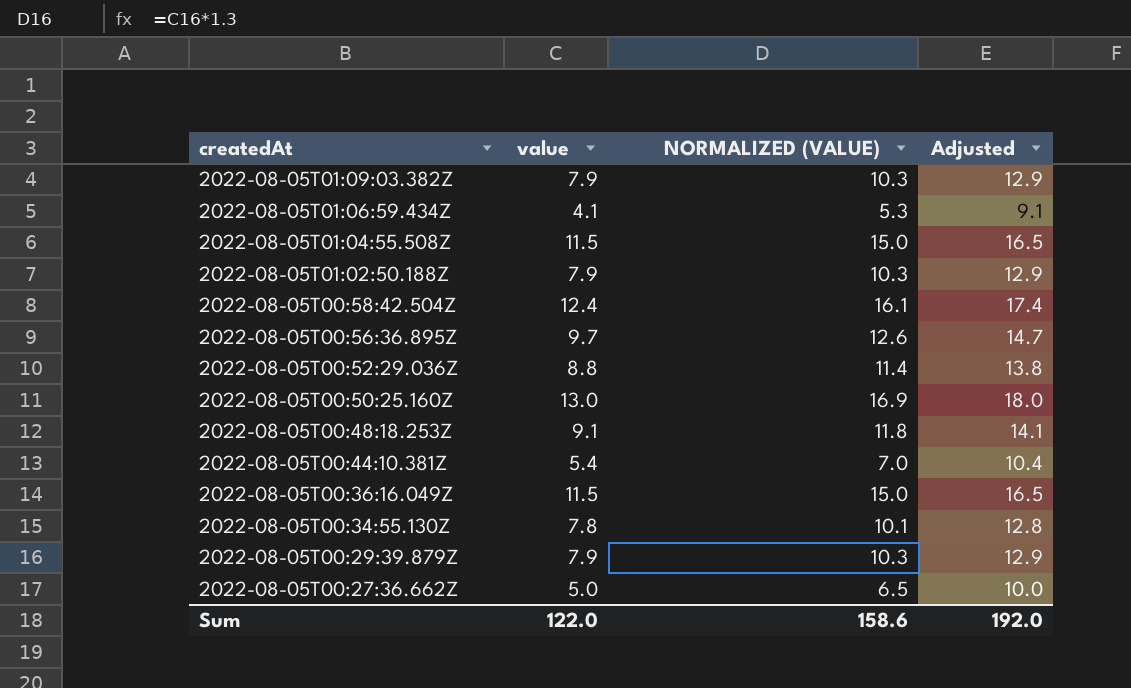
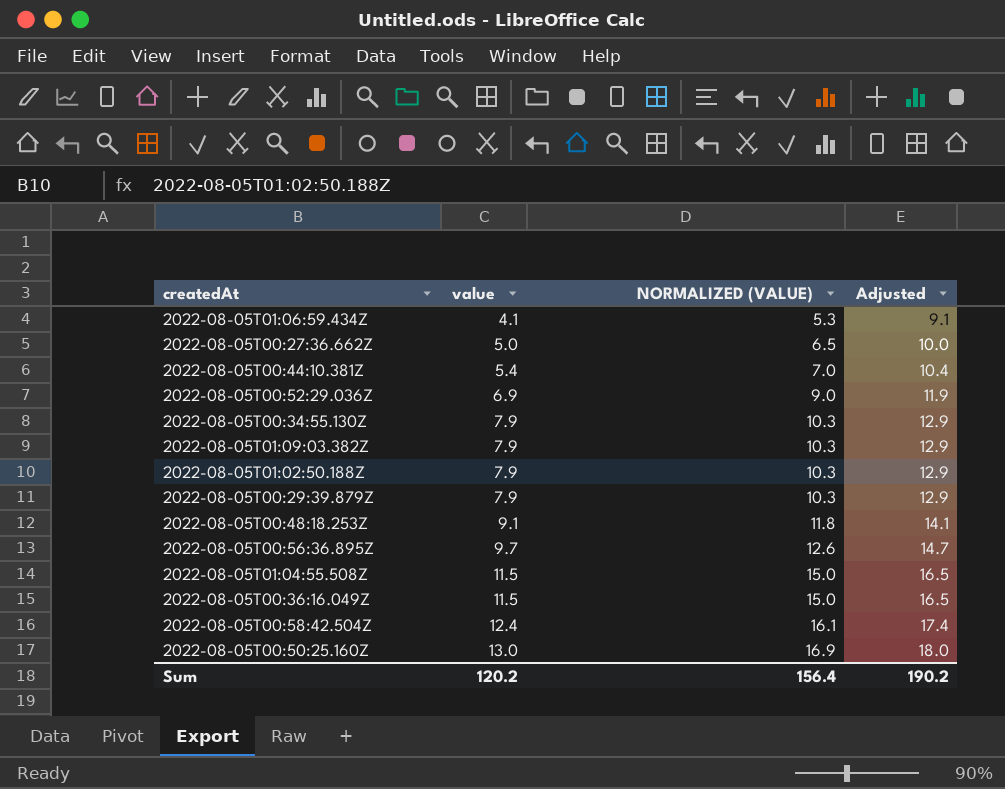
row order: createdAt descending -> value ascending
2022-08-05T00:52:29.036Z | value: 8.8 -> 6.9
2022-08-05T00:52:29.036Z | NORMALIZED (VALUE): 11.4 -> 9.0
2022-08-05T00:52:29.036Z | Adjusted: 13.8 -> 11.9
2022-08-05T00:34:55.130Z | value: 7.8 -> 7.9
2022-08-05T00:34:55.130Z | NORMALIZED (VALUE): 10.1 -> 10.3
2022-08-05T00:34:55.130Z | Adjusted: 12.8 -> 12.9
Sum | value: 122.0 -> 120.2
Sum | NORMALIZED (VALUE): 158.6 -> 156.4
Sum | Adjusted: 192.0 -> 190.2

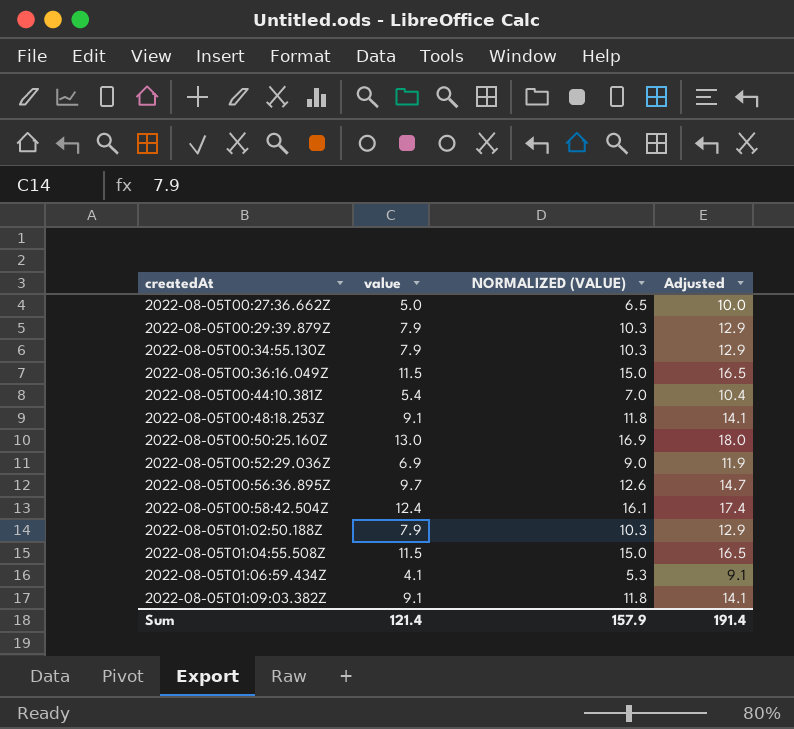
row order: value ascending -> createdAt ascending
2022-08-05T01:09:03.382Z | value: 7.9 -> 9.1
2022-08-05T01:09:03.382Z | NORMALIZED (VALUE): 10.3 -> 11.8
2022-08-05T01:09:03.382Z | Adjusted: 12.9 -> 14.1
Sum | value: 120.2 -> 121.4
Sum | NORMALIZED (VALUE): 156.4 -> 157.9
Sum | Adjusted: 190.2 -> 191.4

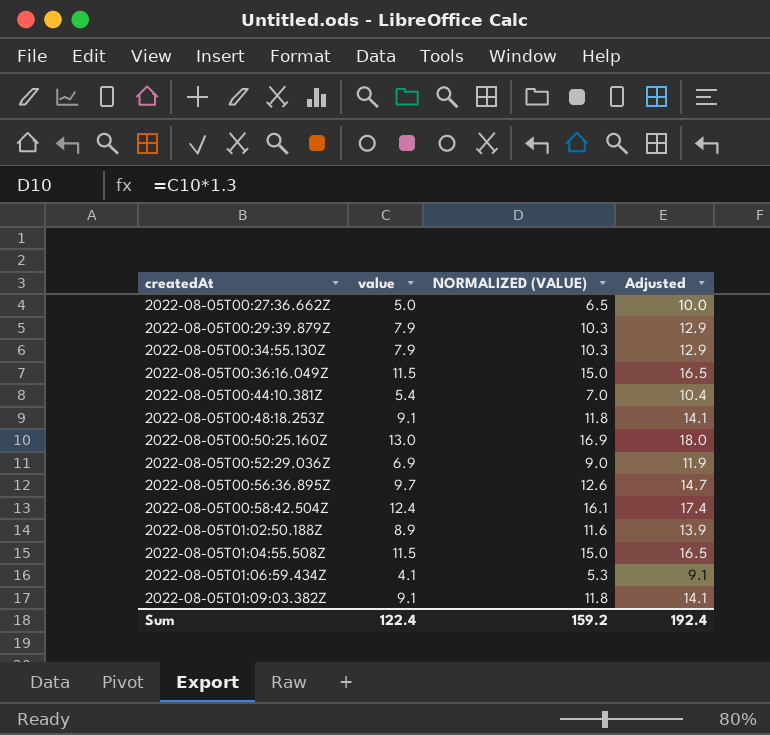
2022-08-05T01:02:50.188Z | value: 7.9 -> 8.9
2022-08-05T01:02:50.188Z | NORMALIZED (VALUE): 10.3 -> 11.6
2022-08-05T01:02:50.188Z | Adjusted: 12.9 -> 13.9
Sum | value: 121.4 -> 122.4
Sum | NORMALIZED (VALUE): 157.9 -> 159.2
Sum | Adjusted: 191.4 -> 192.4

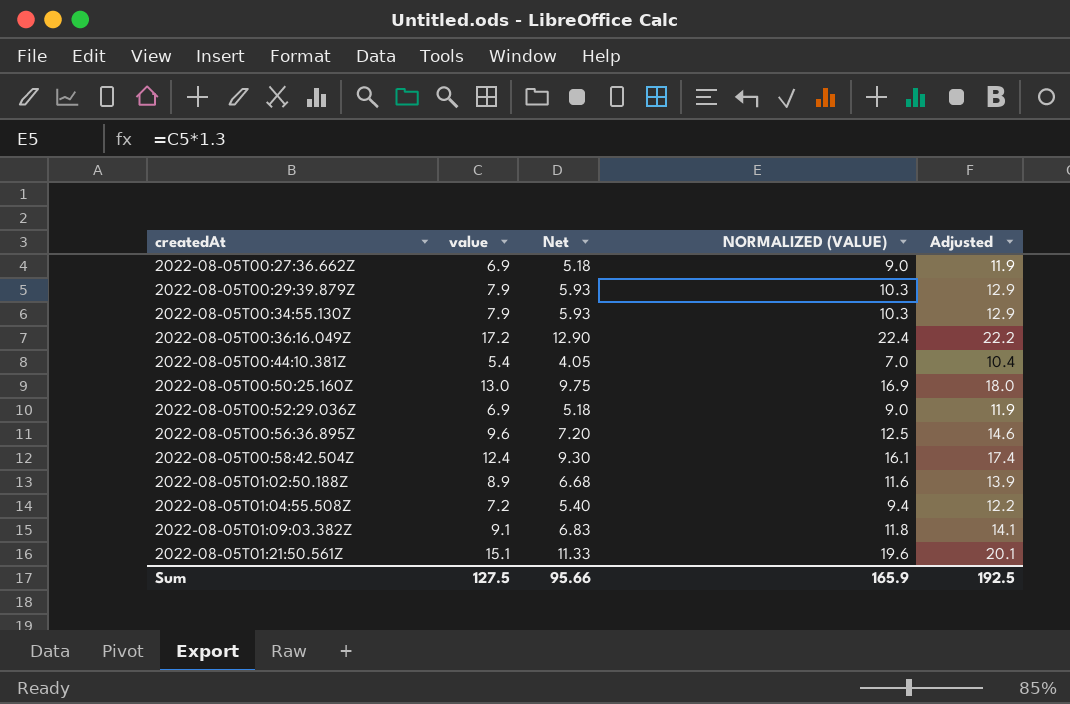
column Net | formula: none -> [value] * 0.75
row 2022-08-05T00:48:18.253Z: 9.1 | 11.8 | 14.1 -> none
row 2022-08-05T01:06:59.434Z: 4.1 | 5.3 | 9.1 -> none
2022-08-05T00:27:36.662Z | value: 5.0 -> 6.9
2022-08-05T00:27:36.662Z | NORMALIZED (VALUE): 6.5 -> 9.0
2022-08-05T00:27:36.662Z | Adjusted: 10.0 -> 11.9
2022-08-05T00:36:16.049Z | value: 11.5 -> 17.2
2022-08-05T00:36:16.049Z | NORMALIZED (VALUE): 15.0 -> 22.4
2022-08-05T00:36:16.049Z | Adjusted: 16.5 -> 22.2
2022-08-05T00:56:36.895Z | value: 9.7 -> 9.6
2022-08-05T00:56:36.895Z | NORMALIZED (VALUE): 12.6 -> 12.5
2022-08-05T00:56:36.895Z | Adjusted: 14.7 -> 14.6
2022-08-05T01:04:55.508Z | value: 11.5 -> 7.2
2022-08-05T01:04:55.508Z | NORMALIZED (VALUE): 15.0 -> 9.4
2022-08-05T01:04:55.508Z | Adjusted: 16.5 -> 12.2
row 2022-08-05T01:21:50.561Z: none -> 15.1 | 11.33 | 19.6 | 20.1
Sum | value: 122.4 -> 127.5
Sum | NORMALIZED (VALUE): 159.2 -> 165.9
Sum | Adjusted: 192.4 -> 192.5

